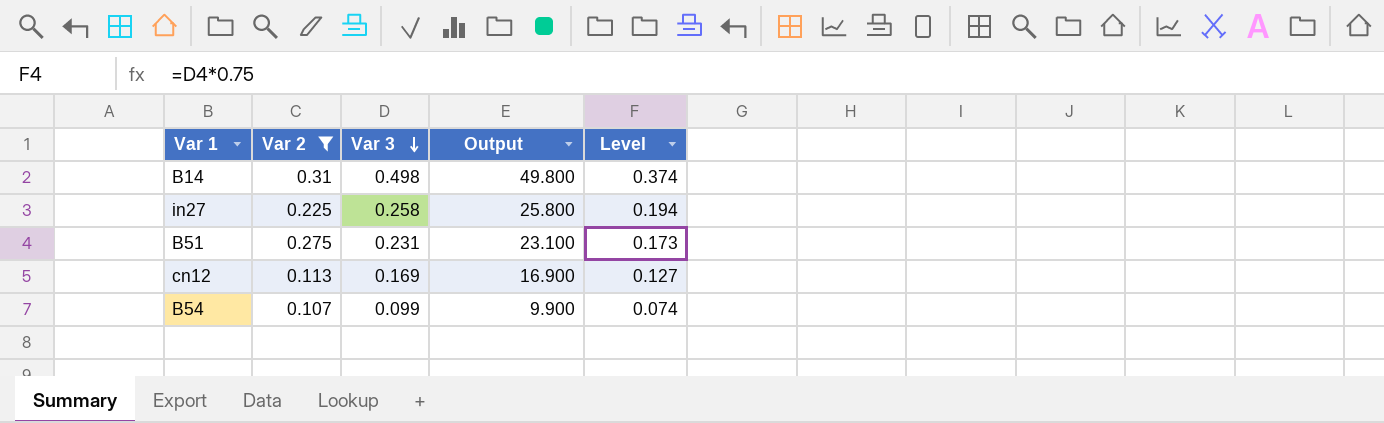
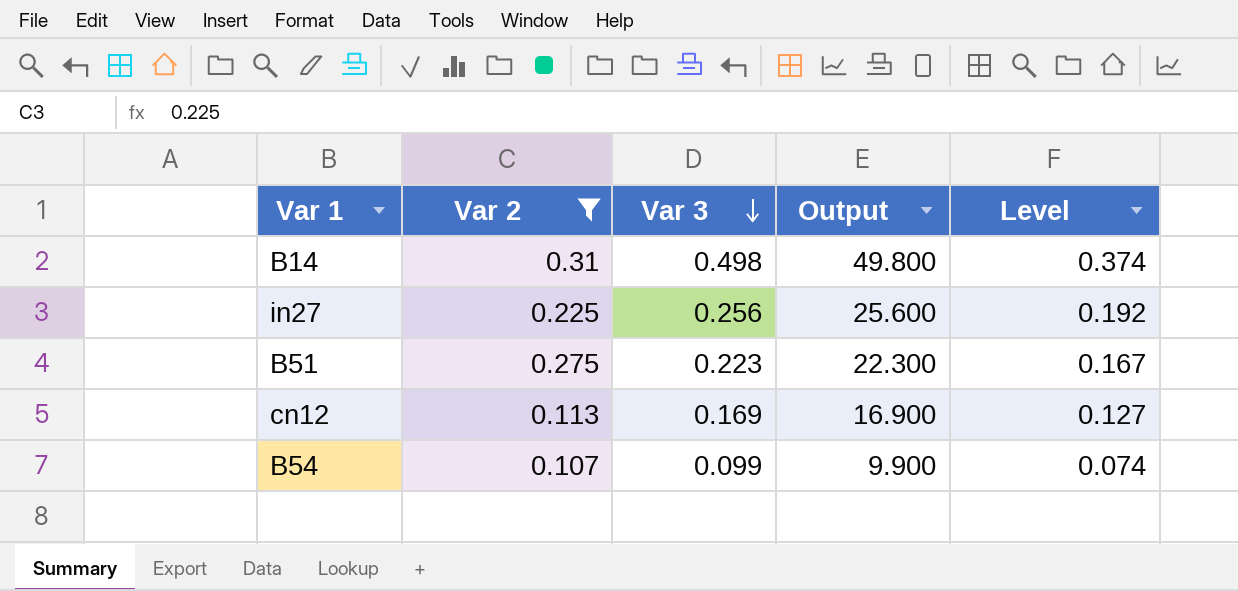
in27 | Var 3: 0.258 -> 0.256
in27 | Output: 25.800 -> 25.600
in27 | Level: 0.194 -> 0.192
B51 | Var 3: 0.231 -> 0.223
B51 | Output: 23.100 -> 22.300
B51 | Level: 0.173 -> 0.167

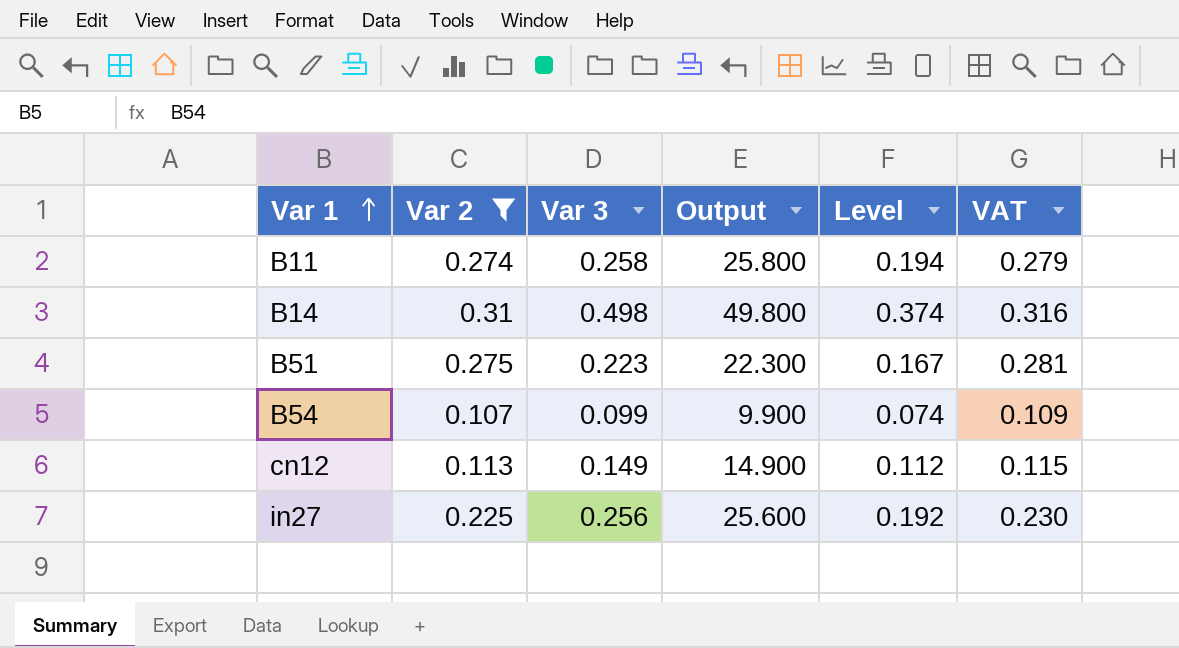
row order: Var 3 descending -> Var 1 ascending
column VAT | formula: none -> [Var 2] * 1.02
row B11: none -> 0.274 | 0.258 | 25.800 | 0.194 | 0.279
cn12 | Var 3: 0.169 -> 0.149
cn12 | Output: 16.900 -> 14.900
cn12 | Level: 0.127 -> 0.112

